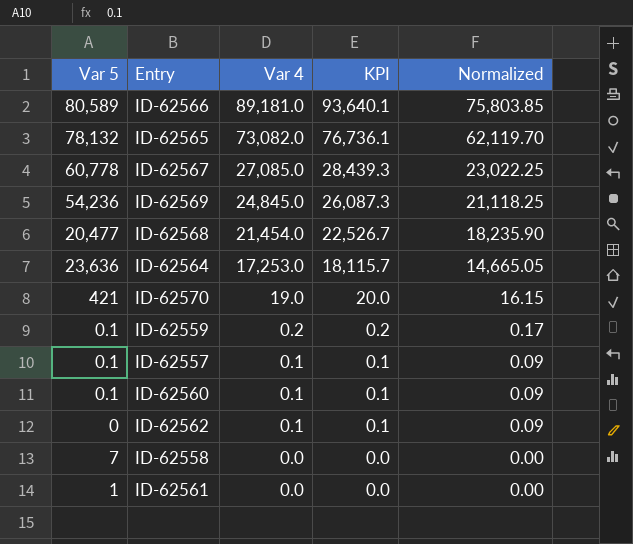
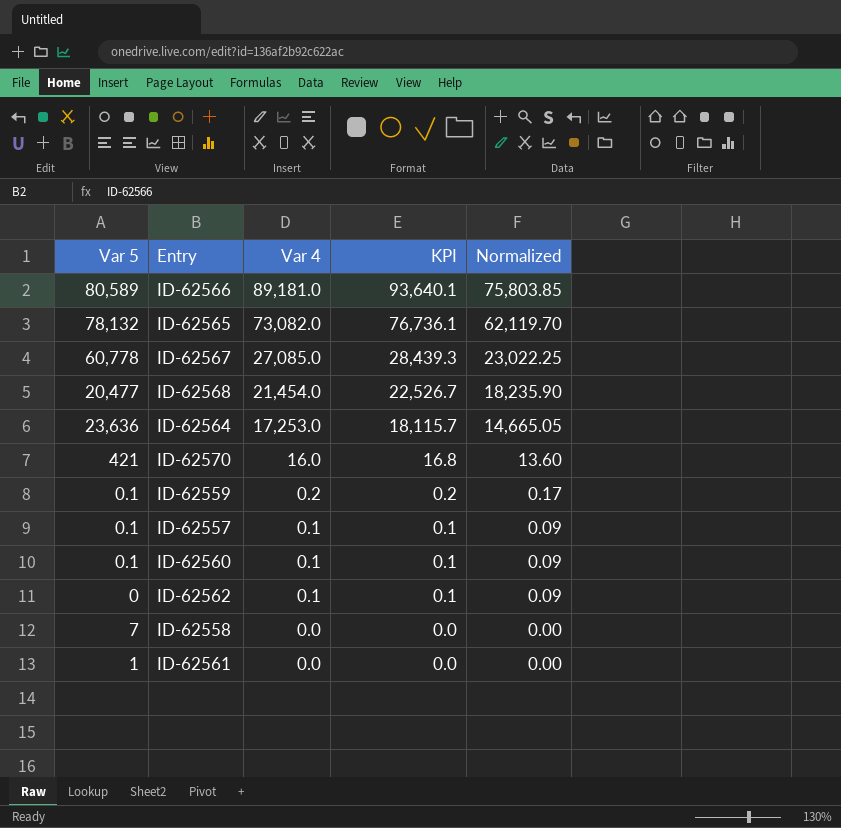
row ID-62569: 54,236 | 24,845.0 | 26,087.3 | 21,118.25 -> none
ID-62570 | Var 4: 19.0 -> 16.0
ID-62570 | KPI: 20.0 -> 16.8
ID-62570 | Normalized: 16.15 -> 13.60

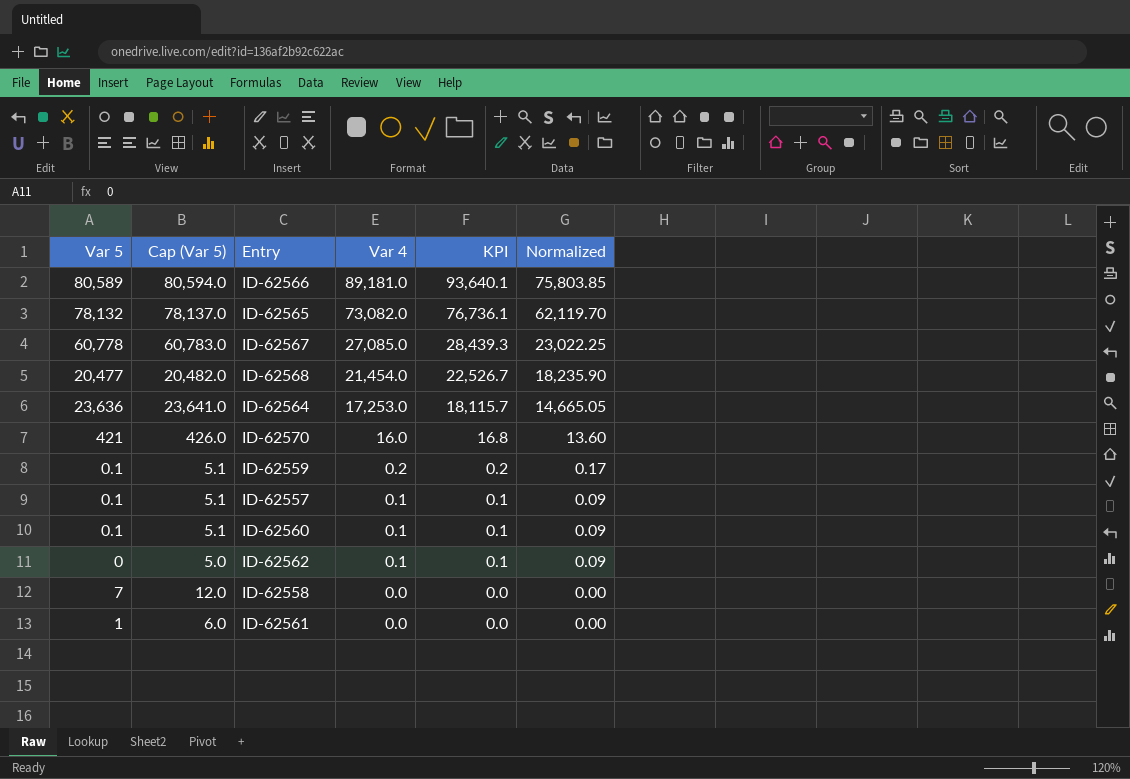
column Cap (Var 5) | formula: none -> [Var 5] + 5

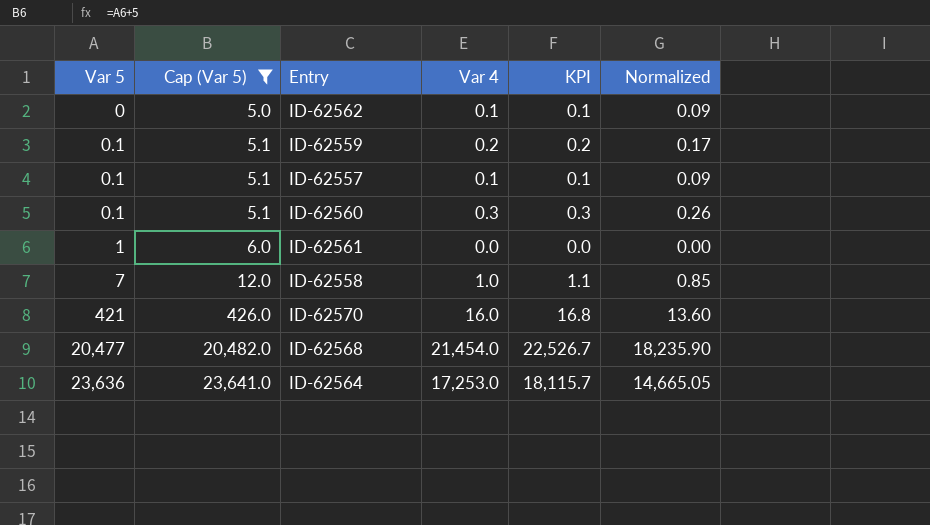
filter: none -> Cap (Var 5) <= 23,641.0
row order: Var 4 descending -> Var 5 ascending
ID-62560 | Var 4: 0.1 -> 0.3
ID-62560 | KPI: 0.1 -> 0.3
ID-62560 | Normalized: 0.09 -> 0.26
ID-62558 | Var 4: 0.0 -> 1.0
ID-62558 | KPI: 0.0 -> 1.1
ID-62558 | Normalized: 0.00 -> 0.85

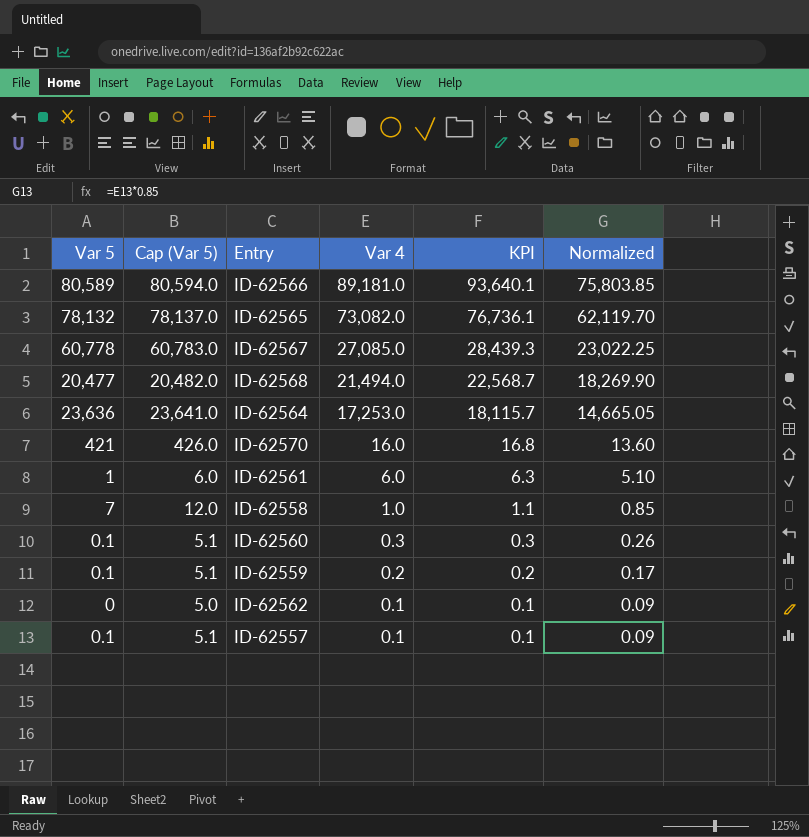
filter: Cap (Var 5) <= 23,641.0 -> none
row order: Var 5 ascending -> Var 4 descending
ID-62568 | Var 4: 21,454.0 -> 21,494.0
ID-62568 | KPI: 22,526.7 -> 22,568.7
ID-62568 | Normalized: 18,235.90 -> 18,269.90
ID-62561 | Var 4: 0.0 -> 6.0
ID-62561 | KPI: 0.0 -> 6.3
ID-62561 | Normalized: 0.00 -> 5.10

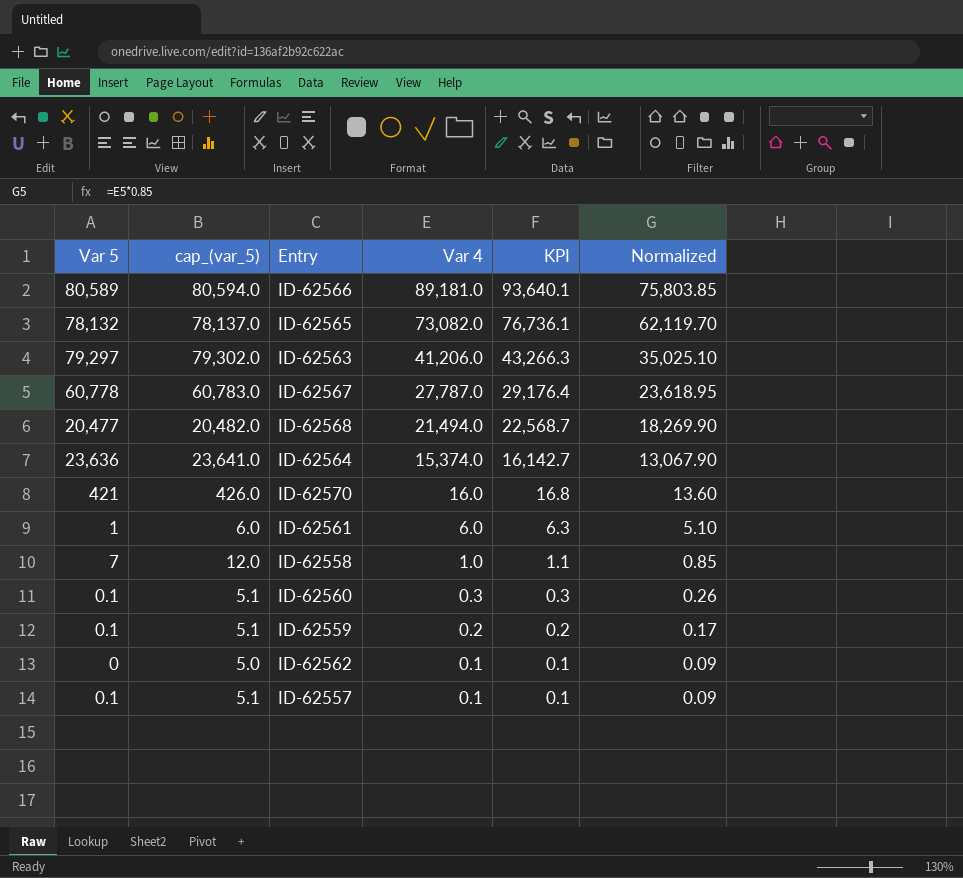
column name: Cap (Var 5) -> cap_(var_5)
row ID-62563: none -> 79,297 | 79,302.0 | 41,206.0 | 43,266.3 | 35,025.10
ID-62567 | Var 4: 27,085.0 -> 27,787.0
ID-62567 | KPI: 28,439.3 -> 29,176.4
ID-62567 | Normalized: 23,022.25 -> 23,618.95
ID-62564 | Var 4: 17,253.0 -> 15,374.0
ID-62564 | KPI: 18,115.7 -> 16,142.7
ID-62564 | Normalized: 14,665.05 -> 13,067.90

